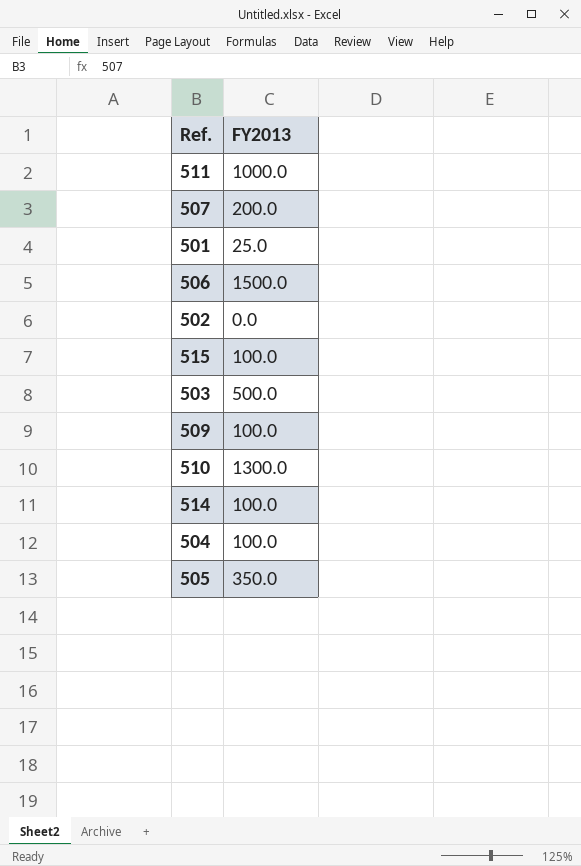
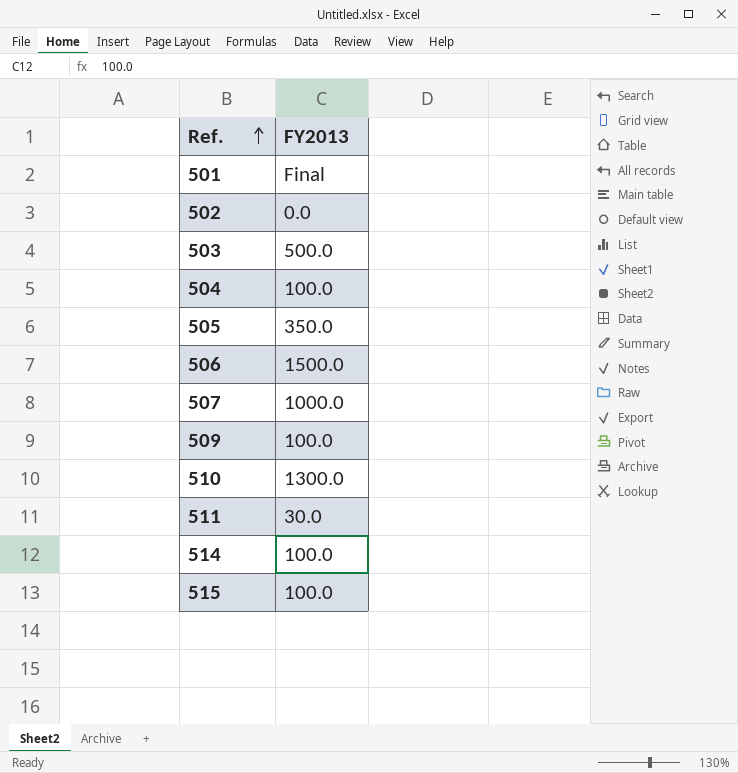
row order: none -> Ref. ascending
501 | FY2013: 25.0 -> Final
507 | FY2013: 200.0 -> 1000.0
511 | FY2013: 1000.0 -> 30.0

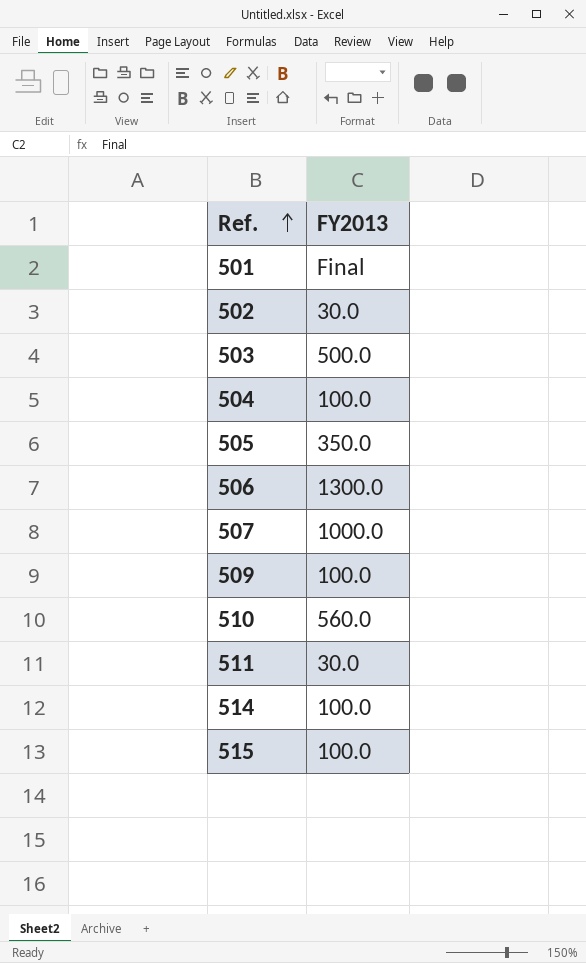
502 | FY2013: 0.0 -> 30.0
506 | FY2013: 1500.0 -> 1300.0
510 | FY2013: 1300.0 -> 560.0

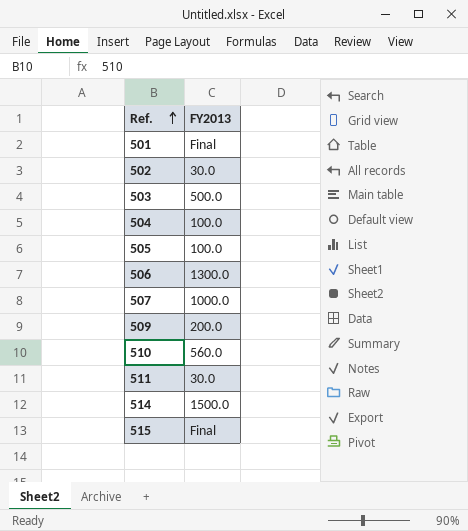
505 | FY2013: 350.0 -> 100.0
509 | FY2013: 100.0 -> 200.0
514 | FY2013: 100.0 -> 1500.0
515 | FY2013: 100.0 -> Final

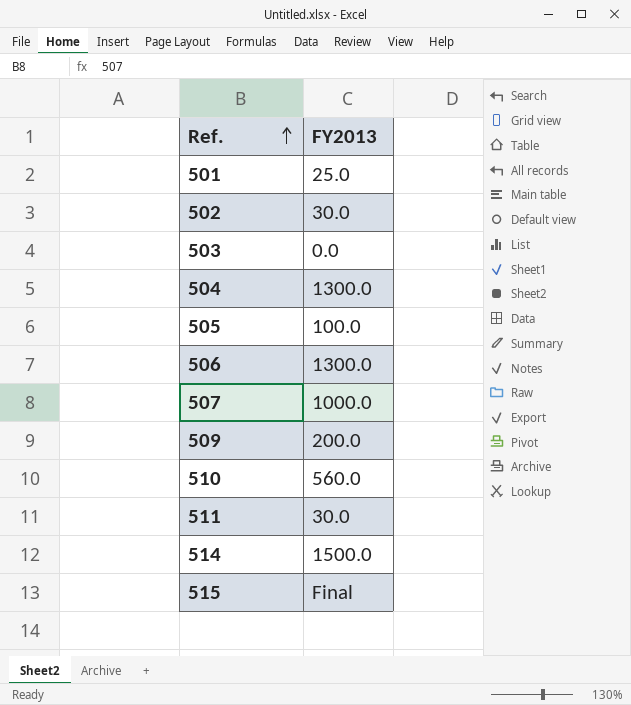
501 | FY2013: Final -> 25.0
503 | FY2013: 500.0 -> 0.0
504 | FY2013: 100.0 -> 1300.0

